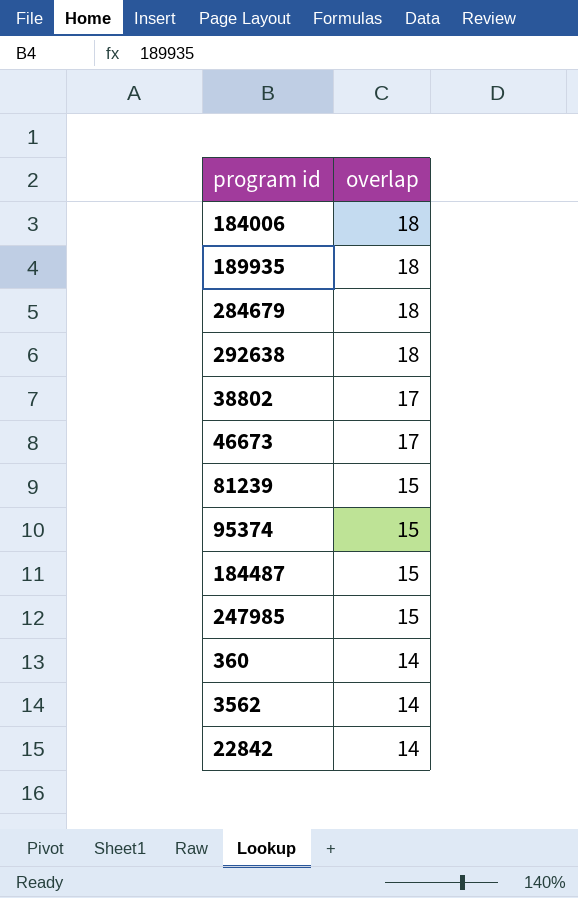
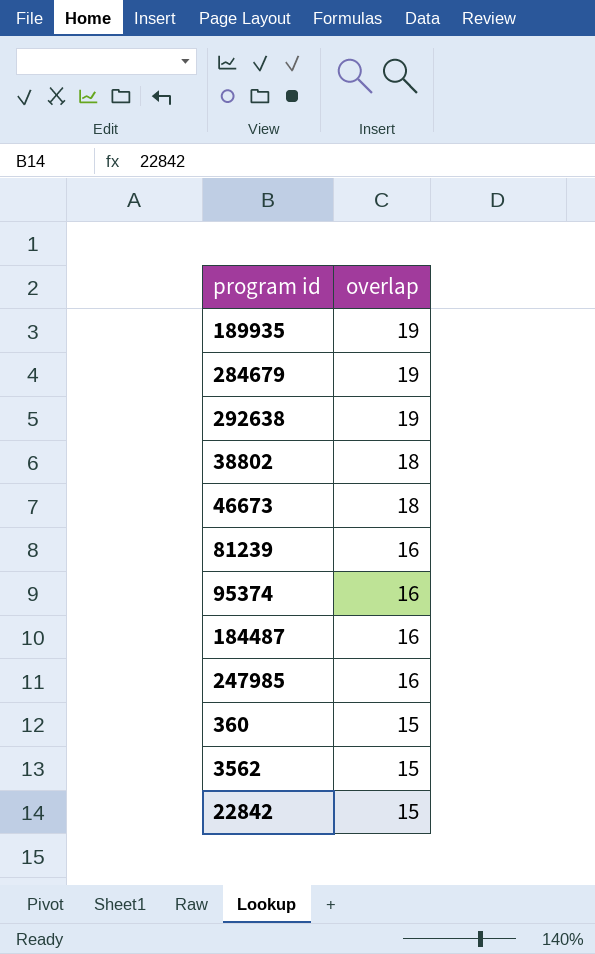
row 184006: 18 -> none
189935 | overlap: 18 -> 19
284679 | overlap: 18 -> 19
292638 | overlap: 18 -> 19
38802 | overlap: 17 -> 18
46673 | overlap: 17 -> 18
81239 | overlap: 15 -> 16
95374 | overlap: 15 -> 16
184487 | overlap: 15 -> 16
247985 | overlap: 15 -> 16
360 | overlap: 14 -> 15
3562 | overlap: 14 -> 15
22842 | overlap: 14 -> 15

